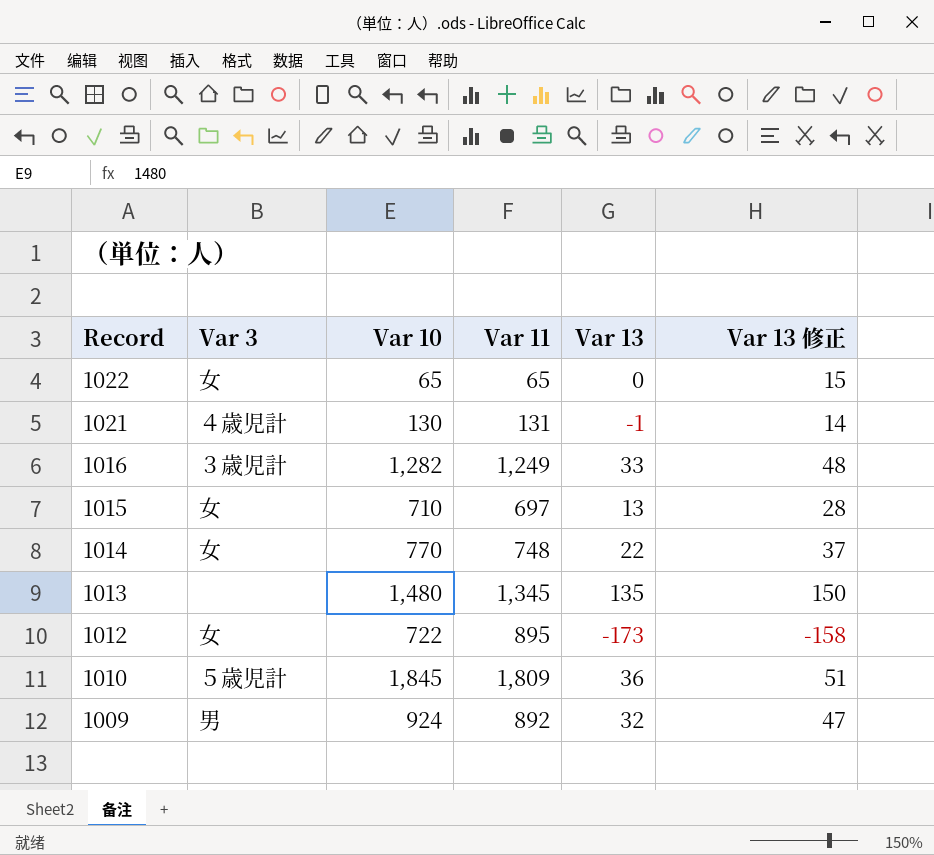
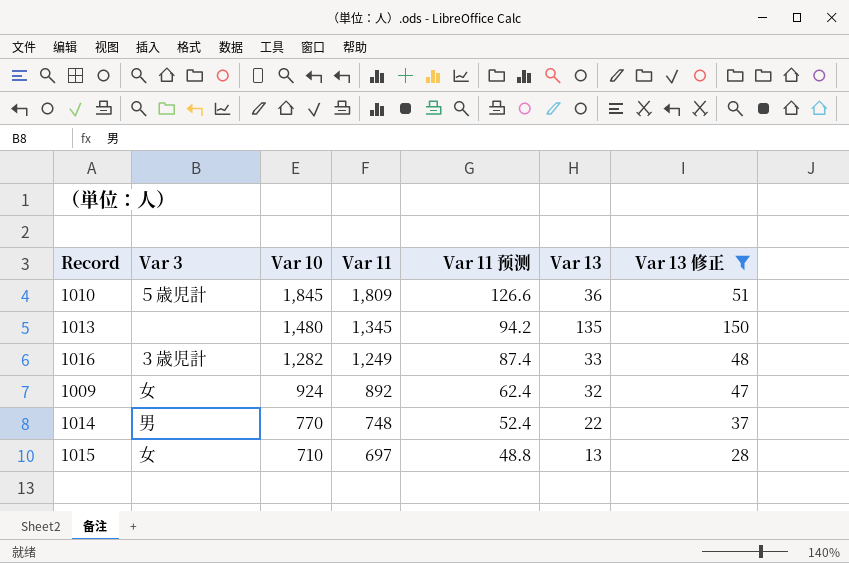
filter: none -> Var 13 修正 >= 28
row order: Record descending -> Var 10 descending
column Var 11 预测 | formula: none -> [Var 11] * 0.07
1009 | Var 3: 男 -> 女
1014 | Var 3: 女 -> 男

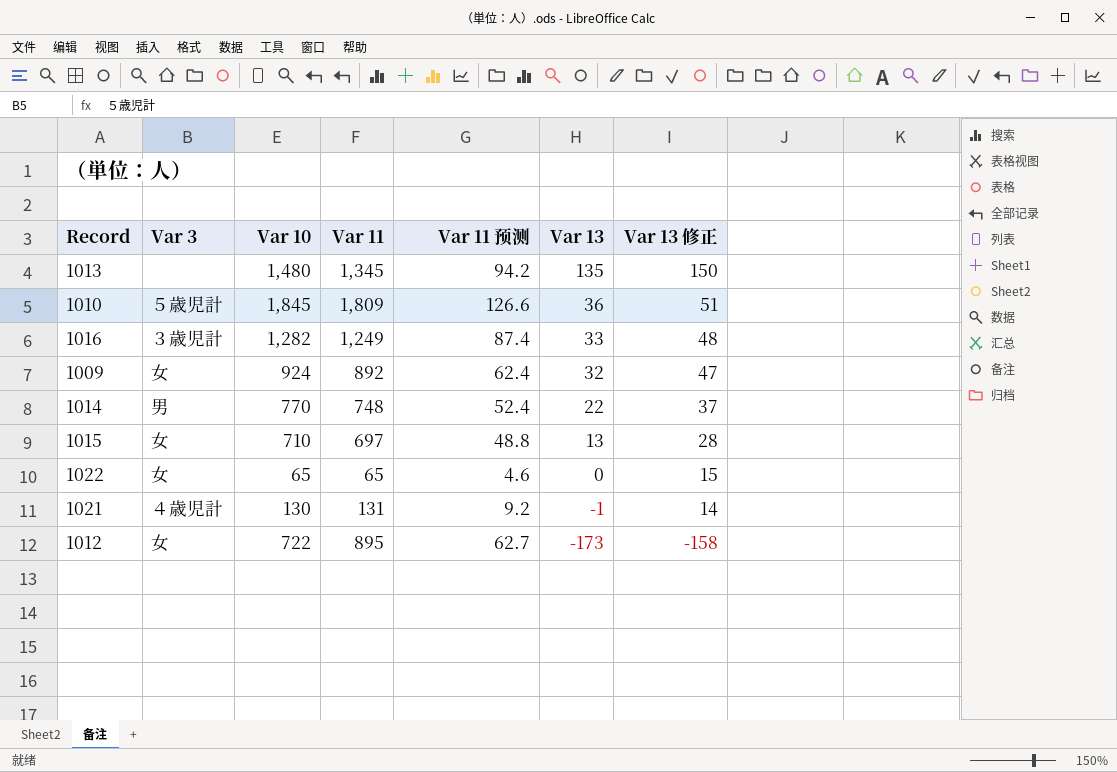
filter: Var 13 修正 >= 28 -> none
row order: Var 10 descending -> Var 13 descending

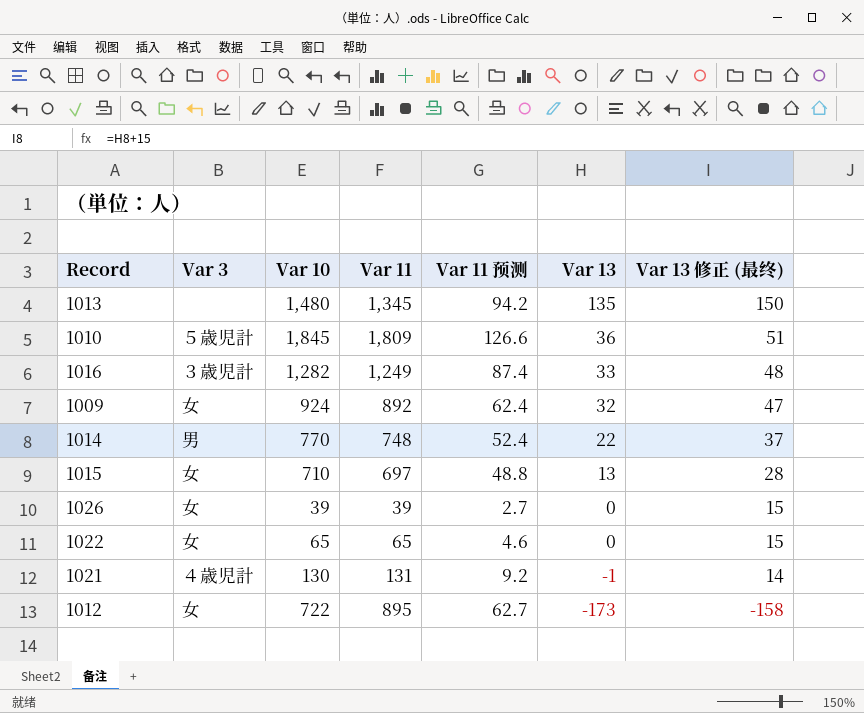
column name: Var 13 修正 -> Var 13 修正 (最终)
row 1026: none -> 女 | 39 | 39 | 2.7 | 0 | 15

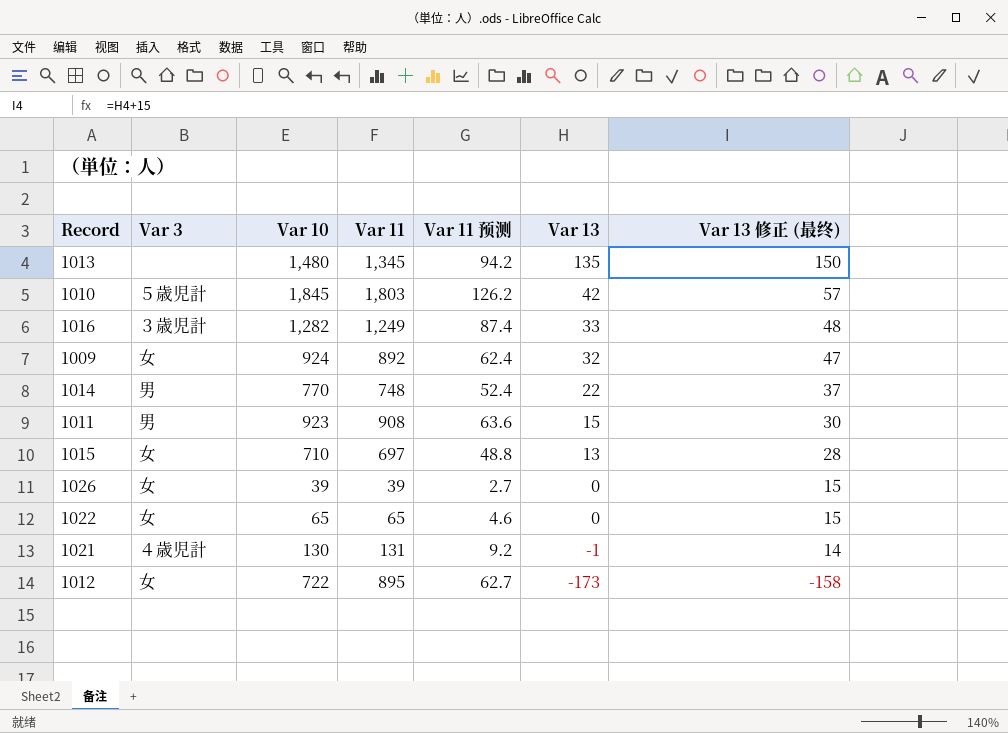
1010 | Var 11: 1,809 -> 1,803
1010 | Var 11 预测: 126.6 -> 126.2
1010 | Var 13: 36 -> 42
1010 | Var 13 修正 (最终): 51 -> 57
row 1011: none -> 男 | 923 | 908 | 63.6 | 15 | 30

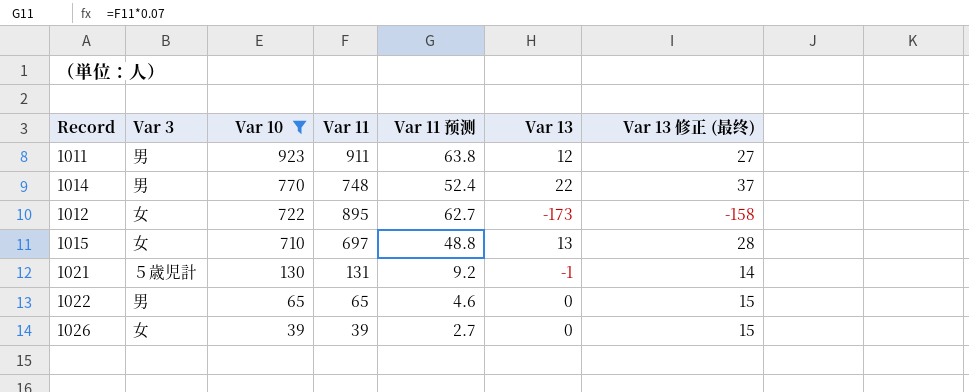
filter: none -> Var 10 <= 923
row order: Var 13 descending -> Var 10 descending
1011 | Var 11: 908 -> 911
1011 | Var 11 预测: 63.6 -> 63.8
1011 | Var 13: 15 -> 12
1011 | Var 13 修正 (最终): 30 -> 27
1021 | Var 3: ４歳児計 -> ５歳児計
1022 | Var 3: 女 -> 男

